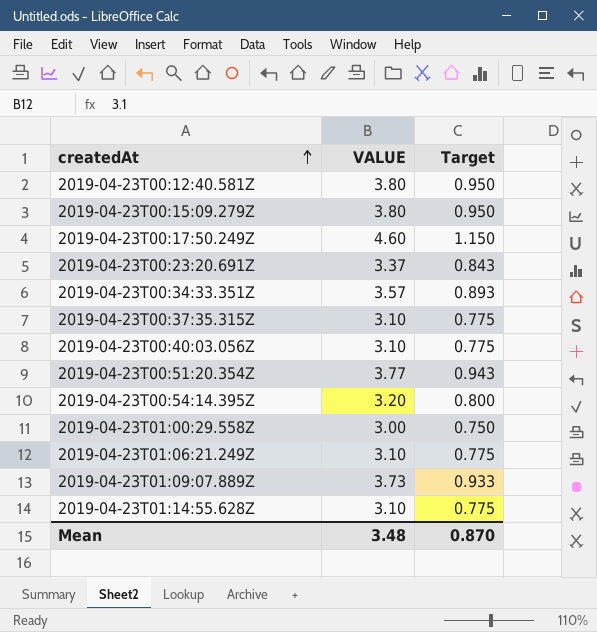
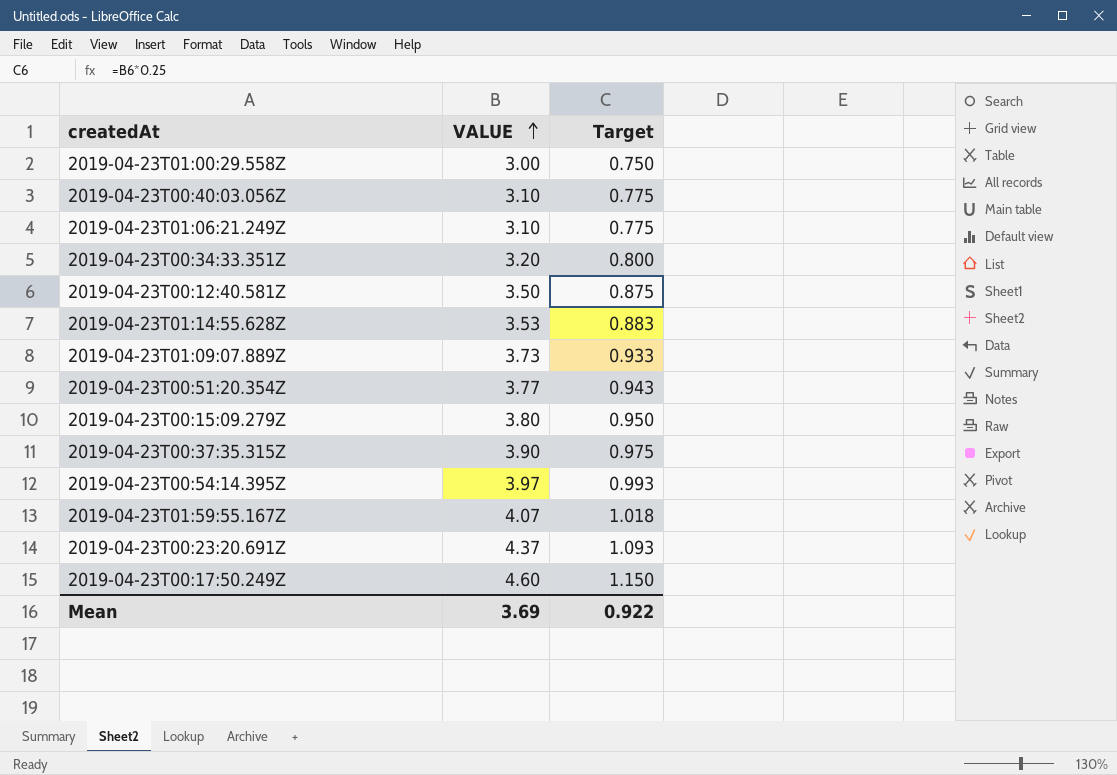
row order: createdAt ascending -> VALUE ascending
2019-04-23T00:34:33.351Z | VALUE: 3.57 -> 3.20
2019-04-23T00:34:33.351Z | Target: 0.893 -> 0.800
2019-04-23T00:12:40.581Z | VALUE: 3.80 -> 3.50
2019-04-23T00:12:40.581Z | Target: 0.950 -> 0.875
2019-04-23T01:14:55.628Z | VALUE: 3.10 -> 3.53
2019-04-23T01:14:55.628Z | Target: 0.775 -> 0.883
2019-04-23T00:37:35.315Z | VALUE: 3.10 -> 3.90
2019-04-23T00:37:35.315Z | Target: 0.775 -> 0.975
2019-04-23T00:54:14.395Z | VALUE: 3.20 -> 3.97
2019-04-23T00:54:14.395Z | Target: 0.800 -> 0.993
row 2019-04-23T01:59:55.167Z: none -> 4.07 | 1.018
2019-04-23T00:23:20.691Z | VALUE: 3.37 -> 4.37
2019-04-23T00:23:20.691Z | Target: 0.843 -> 1.093
Mean | VALUE: 3.48 -> 3.69
Mean | Target: 0.870 -> 0.922

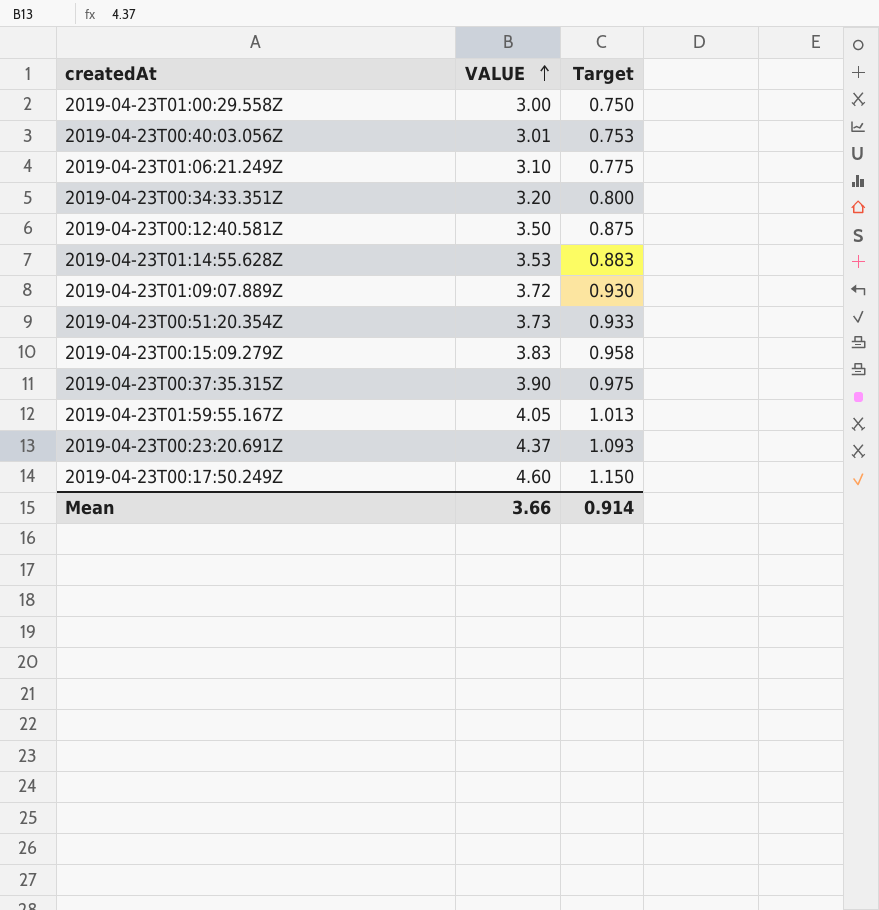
row 2019-04-23T00:54:14.395Z: 3.97 | 0.993 -> none
2019-04-23T00:40:03.056Z | VALUE: 3.10 -> 3.01
2019-04-23T00:40:03.056Z | Target: 0.775 -> 0.753
2019-04-23T01:09:07.889Z | VALUE: 3.73 -> 3.72
2019-04-23T01:09:07.889Z | Target: 0.933 -> 0.930
2019-04-23T00:51:20.354Z | VALUE: 3.77 -> 3.73
2019-04-23T00:51:20.354Z | Target: 0.943 -> 0.933
2019-04-23T00:15:09.279Z | VALUE: 3.80 -> 3.83
2019-04-23T00:15:09.279Z | Target: 0.950 -> 0.958
2019-04-23T01:59:55.167Z | VALUE: 4.07 -> 4.05
2019-04-23T01:59:55.167Z | Target: 1.018 -> 1.013
Mean | VALUE: 3.69 -> 3.66
Mean | Target: 0.922 -> 0.914

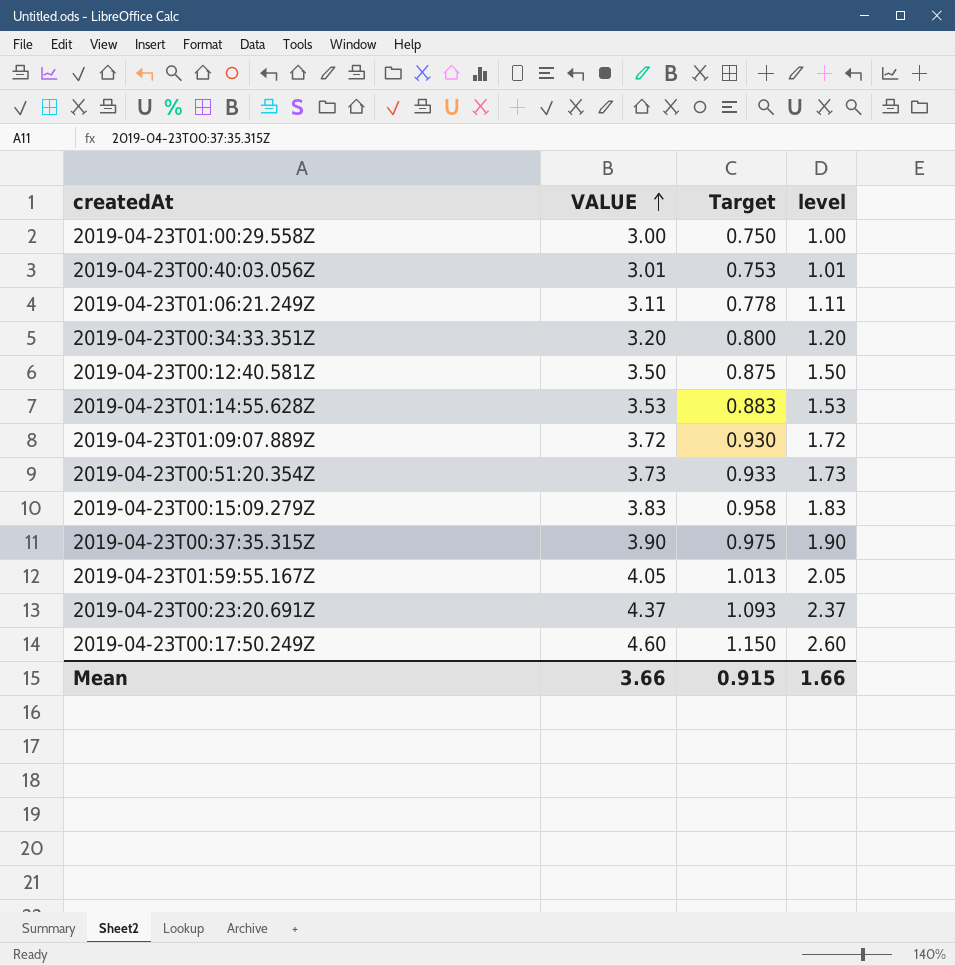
column level | formula: none -> [VALUE] - 2
2019-04-23T01:06:21.249Z | VALUE: 3.10 -> 3.11
2019-04-23T01:06:21.249Z | Target: 0.775 -> 0.778
Mean | Target: 0.914 -> 0.915

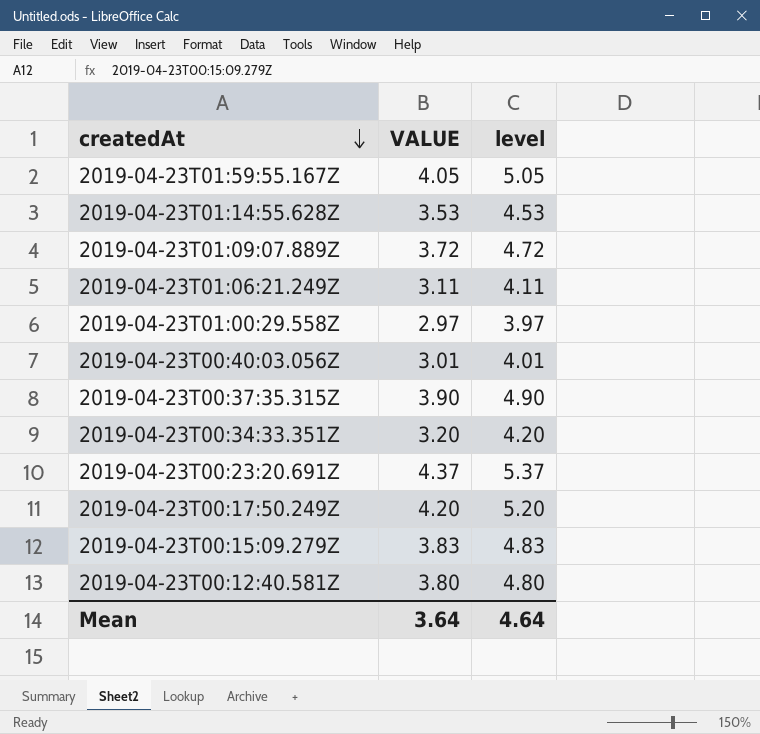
row order: VALUE ascending -> createdAt descending
column Target | formula: [VALUE] * 0.25 -> none
column level | formula: [VALUE] - 2 -> [VALUE] + 1
row 2019-04-23T00:51:20.354Z: 3.73 | 0.933 | 1.73 -> none
2019-04-23T01:00:29.558Z | VALUE: 3.00 -> 2.97
2019-04-23T00:17:50.249Z | VALUE: 4.60 -> 4.20
2019-04-23T00:12:40.581Z | VALUE: 3.50 -> 3.80
Mean | VALUE: 3.66 -> 3.64
Mean | level: 1.66 -> 4.64

